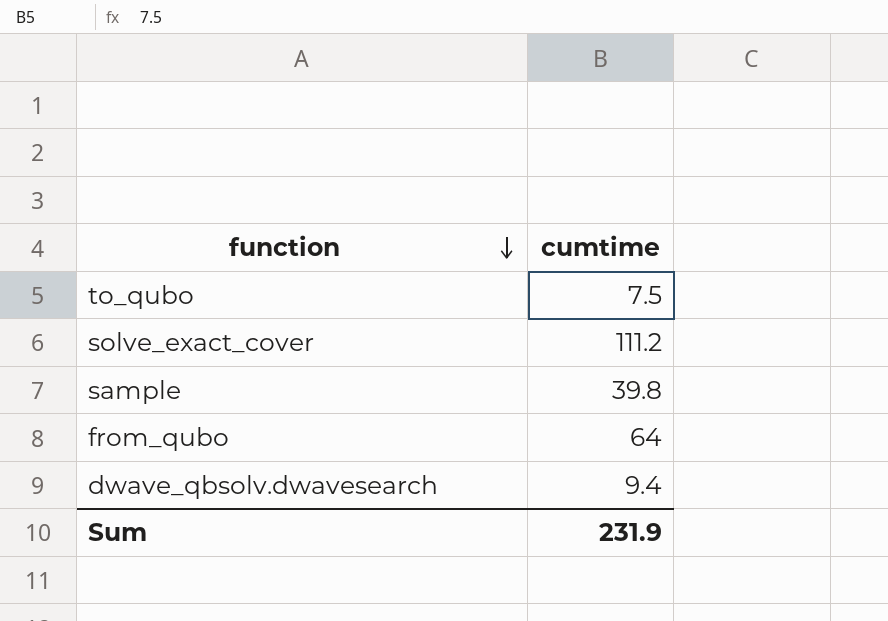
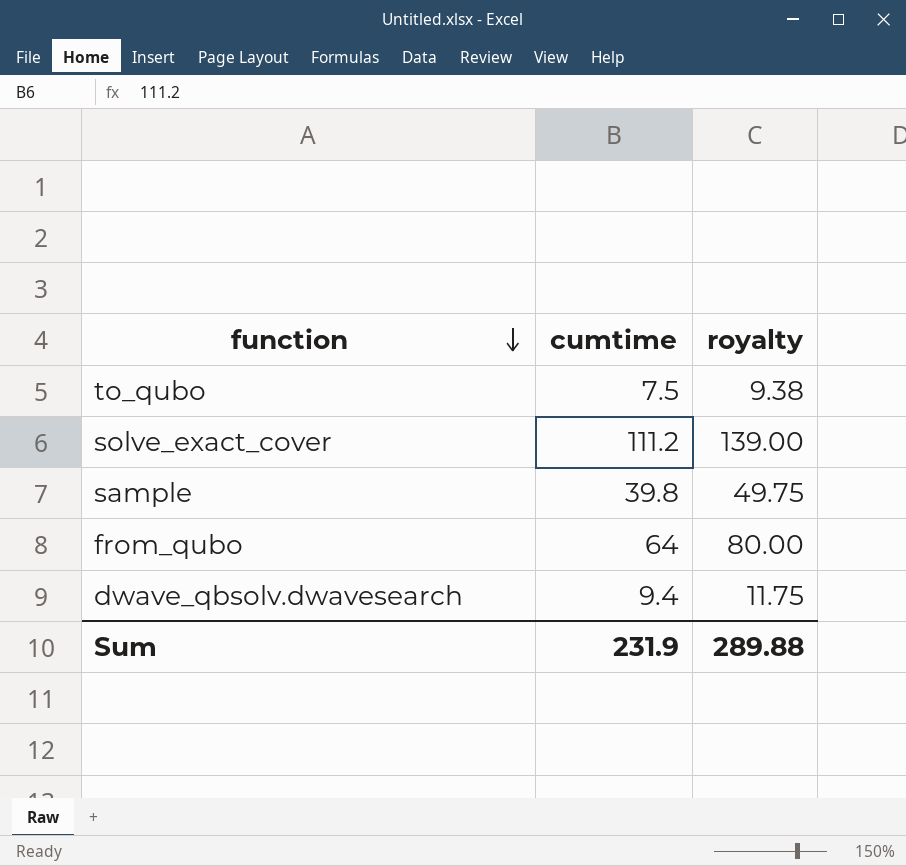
column royalty | formula: none -> [cumtime] * 1.25

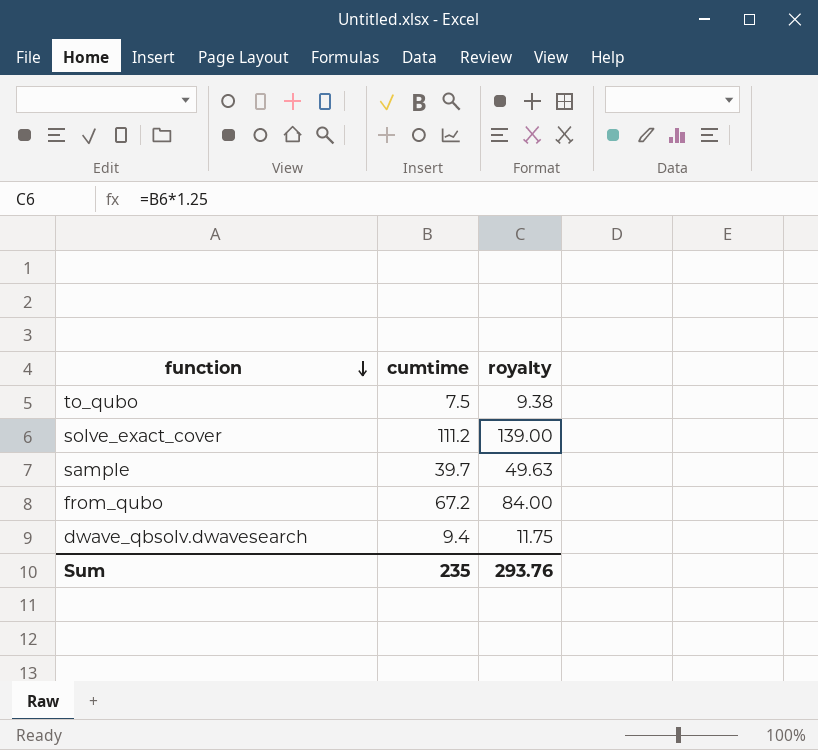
sample | cumtime: 39.8 -> 39.7
sample | royalty: 49.75 -> 49.63
from_qubo | cumtime: 64 -> 67.2
from_qubo | royalty: 80.00 -> 84.00
Sum | cumtime: 231.9 -> 235
Sum | royalty: 289.88 -> 293.76

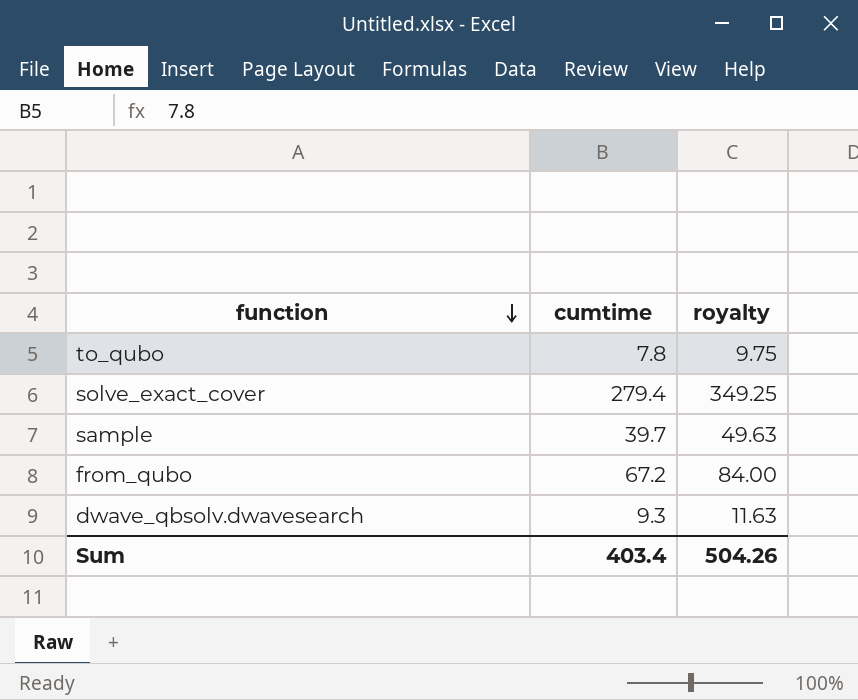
to_qubo | cumtime: 7.5 -> 7.8
to_qubo | royalty: 9.38 -> 9.75
solve_exact_cover | cumtime: 111.2 -> 279.4
solve_exact_cover | royalty: 139.00 -> 349.25
dwave_qbsolv.dwavesearch | cumtime: 9.4 -> 9.3
dwave_qbsolv.dwavesearch | royalty: 11.75 -> 11.63
Sum | cumtime: 235 -> 403.4
Sum | royalty: 293.76 -> 504.26

